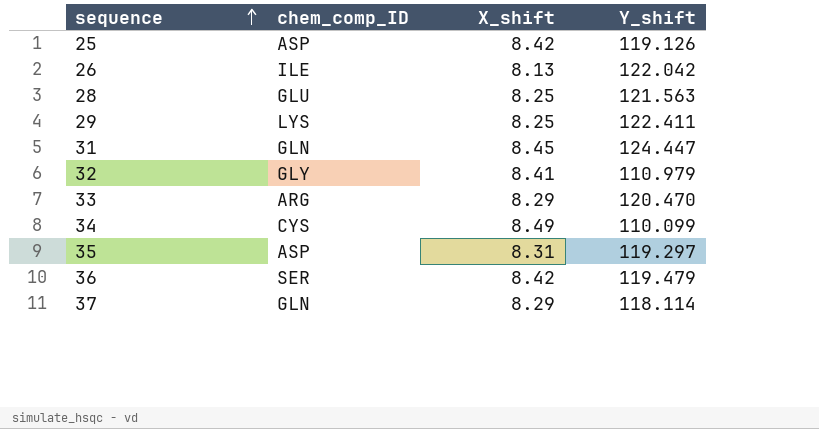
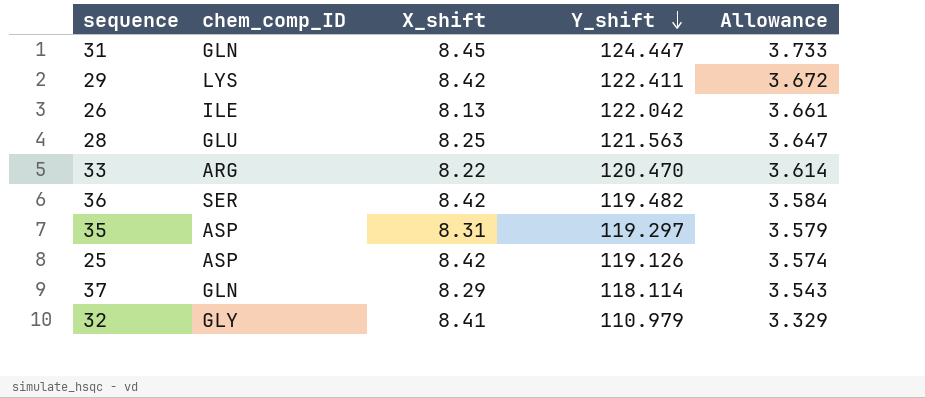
row order: sequence ascending -> Y_shift descending
column Allowance | formula: none -> [Y_shift] * 0.03
row 34: CYS | 8.49 | 110.099 -> none
29 | X_shift: 8.25 -> 8.42
33 | X_shift: 8.29 -> 8.22
36 | Y_shift: 119.479 -> 119.482

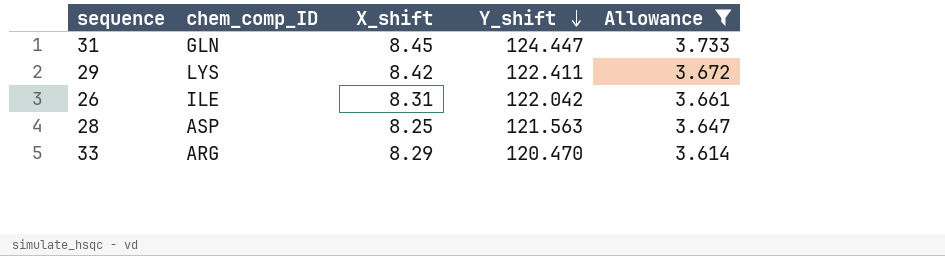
filter: none -> Allowance >= 3.614
26 | X_shift: 8.13 -> 8.31
28 | chem_comp_ID: GLU -> ASP
33 | X_shift: 8.22 -> 8.29

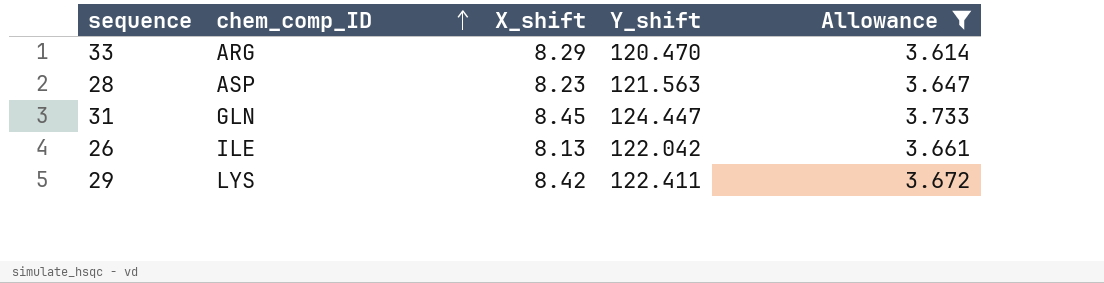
row order: Y_shift descending -> chem_comp_ID ascending
28 | X_shift: 8.25 -> 8.23
26 | X_shift: 8.31 -> 8.13

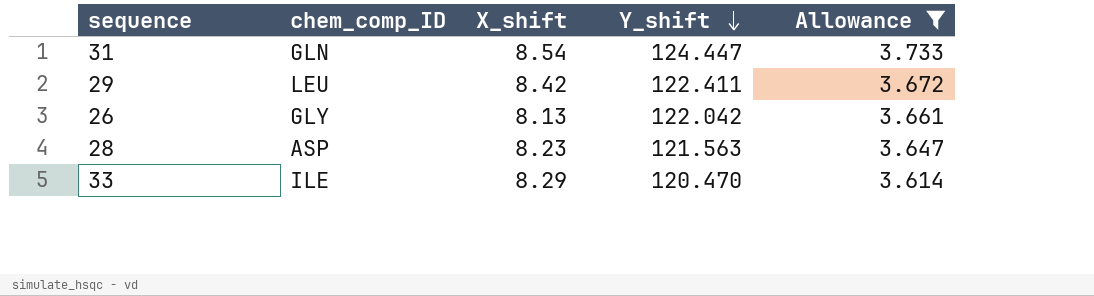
row order: chem_comp_ID ascending -> Y_shift descending
31 | X_shift: 8.45 -> 8.54
29 | chem_comp_ID: LYS -> LEU
26 | chem_comp_ID: ILE -> GLY
33 | chem_comp_ID: ARG -> ILE

